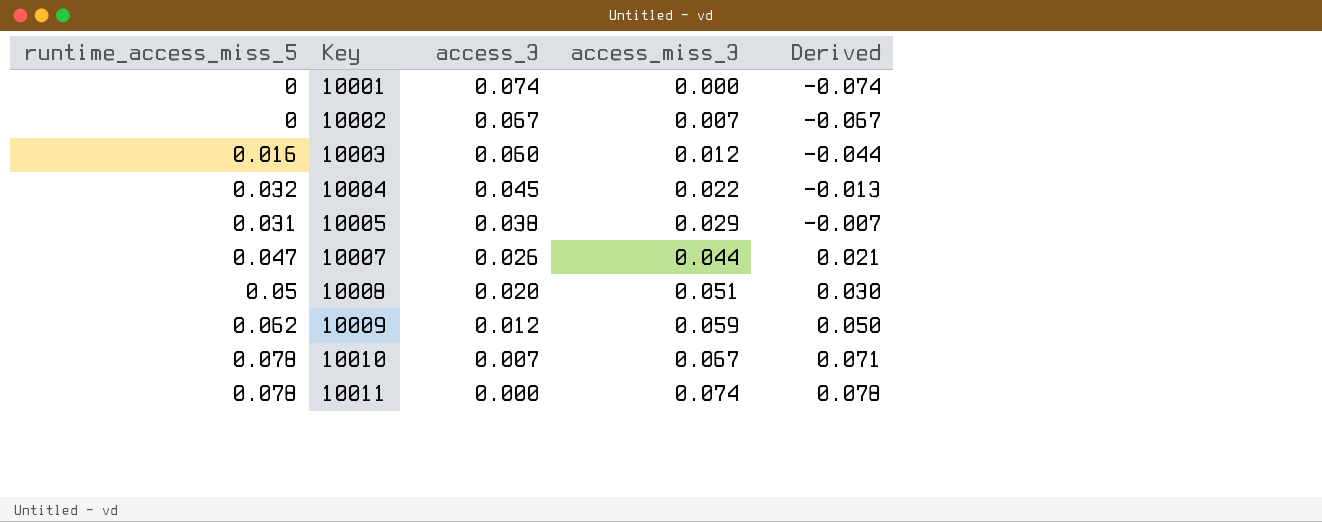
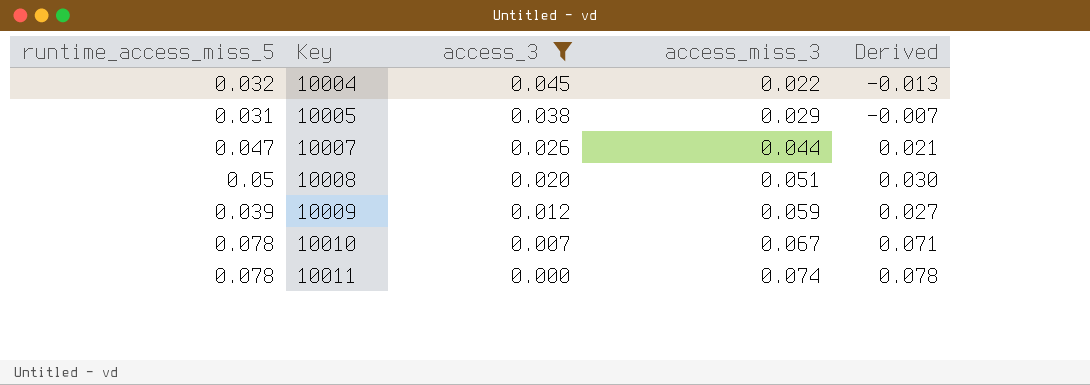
filter: none -> access_3 <= 0.045
10009 | runtime_access_miss_5: 0.062 -> 0.039
10009 | Derived: 0.050 -> 0.027

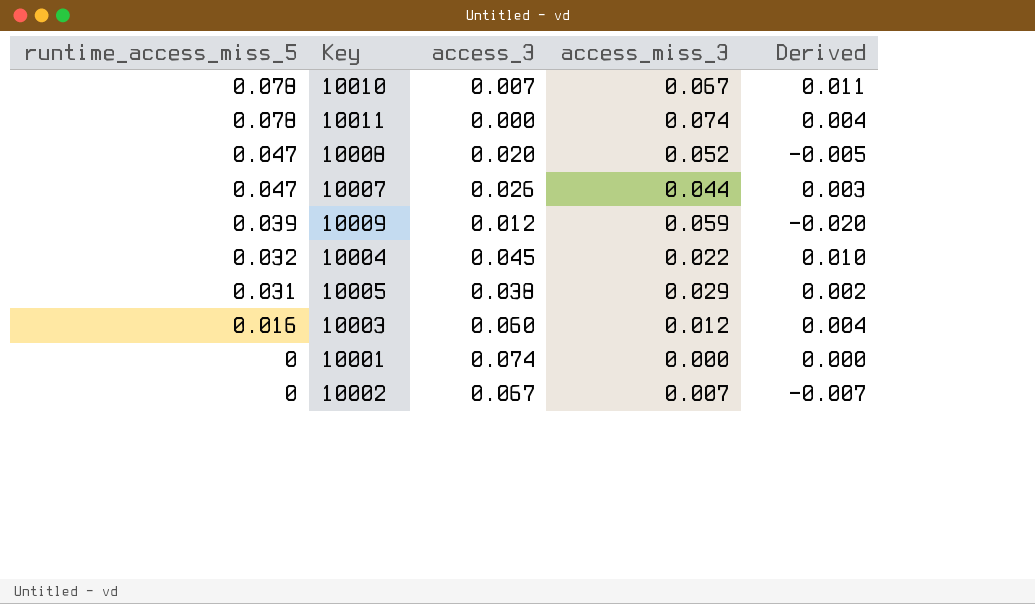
filter: access_3 <= 0.045 -> none
row order: Key ascending -> runtime_access_miss_5 descending
column Derived | formula: [runtime_access_miss_5] - [access_3] -> [runtime_access_miss_5] - [access_miss_3]
10008 | runtime_access_miss_5: 0.05 -> 0.047
10008 | access_miss_3: 0.051 -> 0.052

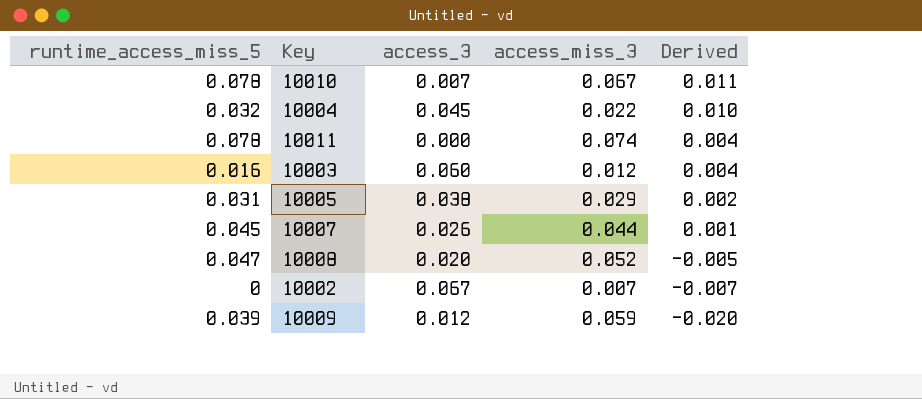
row order: runtime_access_miss_5 descending -> Derived descending
row 10001: 0 | 0.074 | 0.000 | 0.000 -> none
10007 | runtime_access_miss_5: 0.047 -> 0.045
10007 | Derived: 0.003 -> 0.001

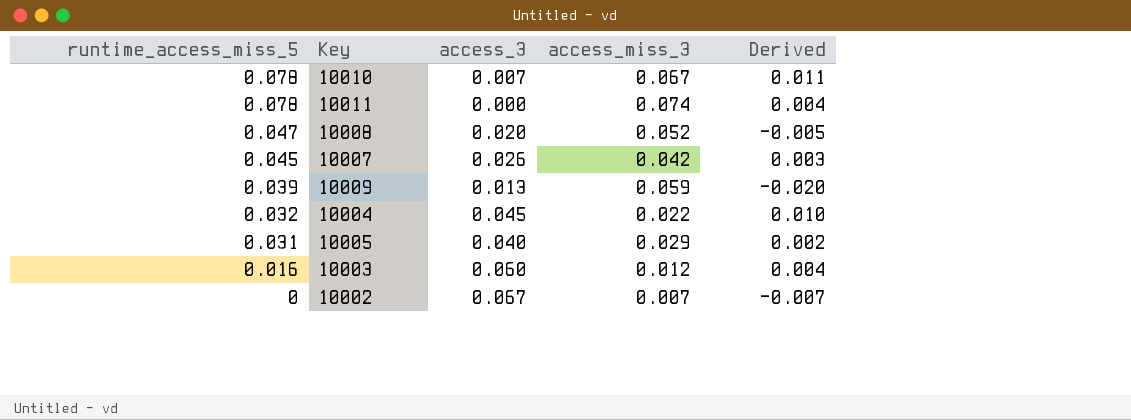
row order: Derived descending -> runtime_access_miss_5 descending
10007 | access_miss_3: 0.044 -> 0.042
10007 | Derived: 0.001 -> 0.003
10009 | access_3: 0.012 -> 0.013
10005 | access_3: 0.038 -> 0.040

